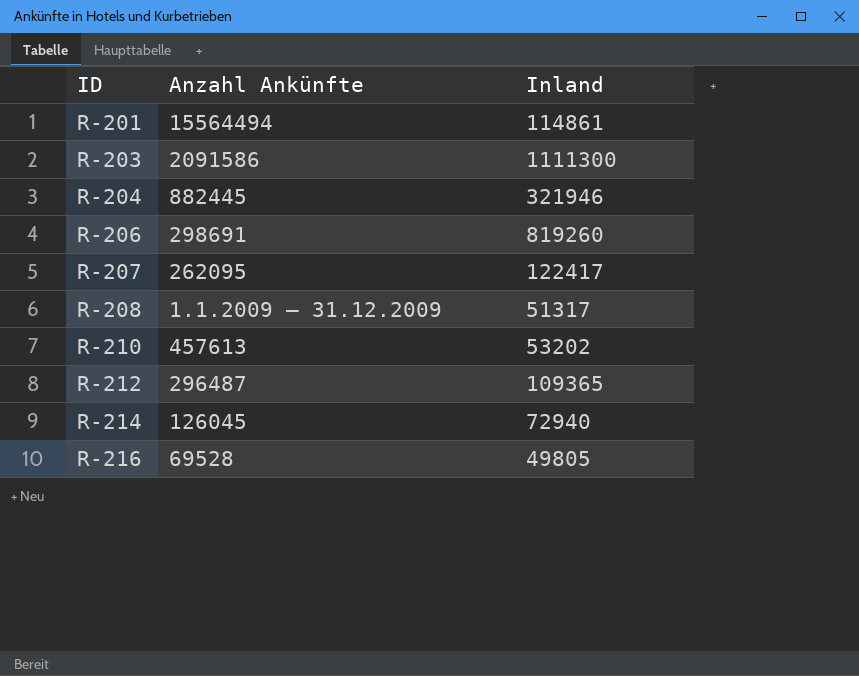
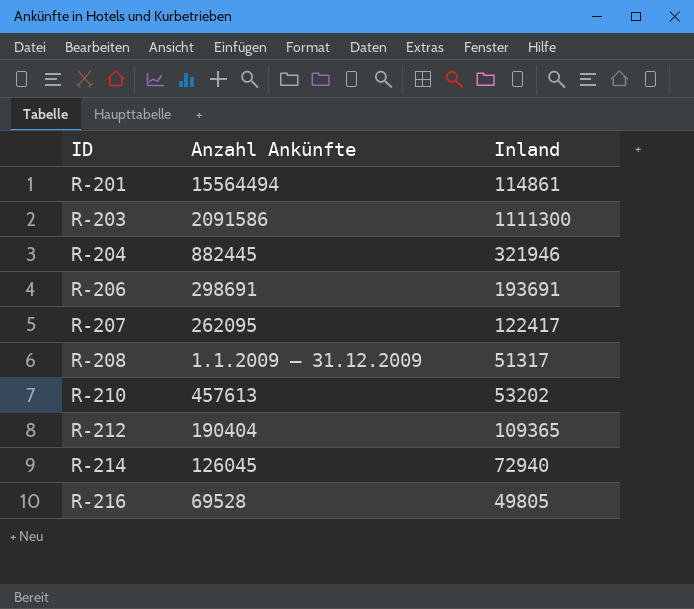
R-206 | Inland: 819260 -> 193691
R-212 | Anzahl Ankünfte: 296487 -> 190404

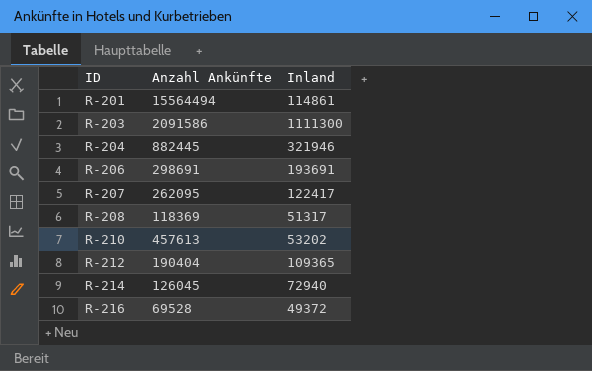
R-208 | Anzahl Ankünfte: 1.1.2009 – 31.12.2009 -> 118369
R-216 | Inland: 49805 -> 49372

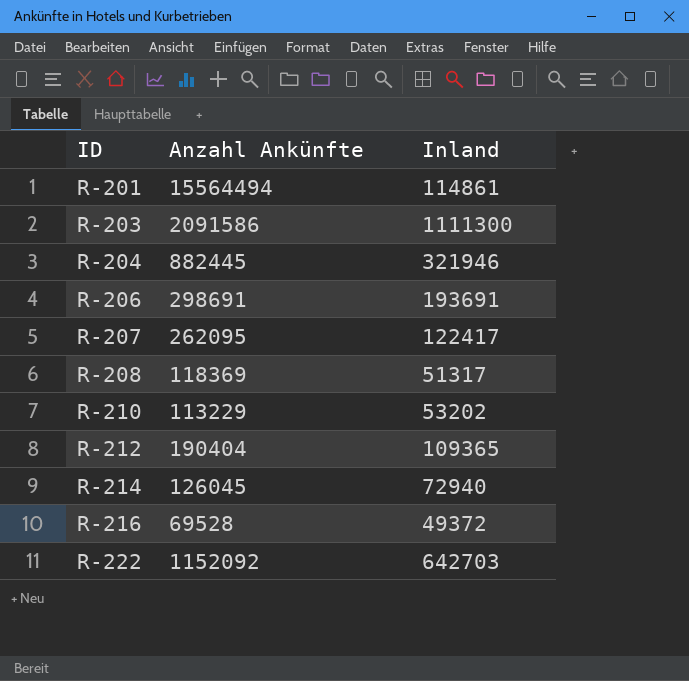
R-210 | Anzahl Ankünfte: 457613 -> 113229
row R-222: none -> 1152092 | 642703

